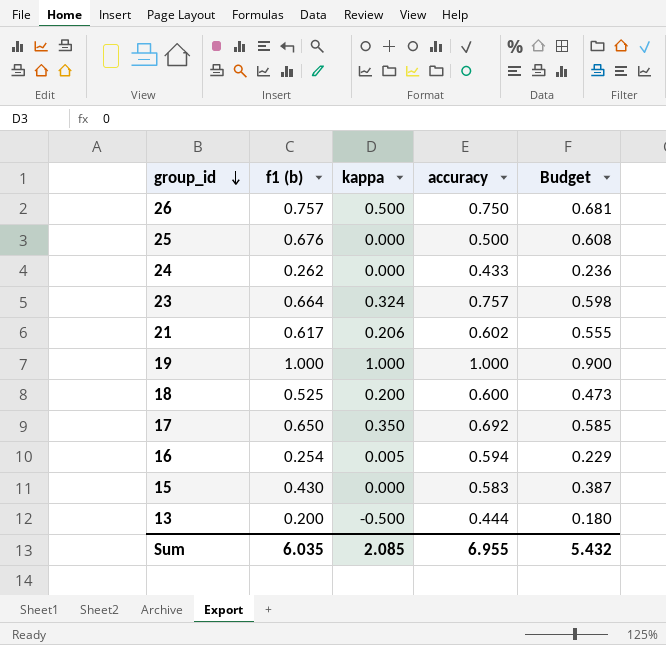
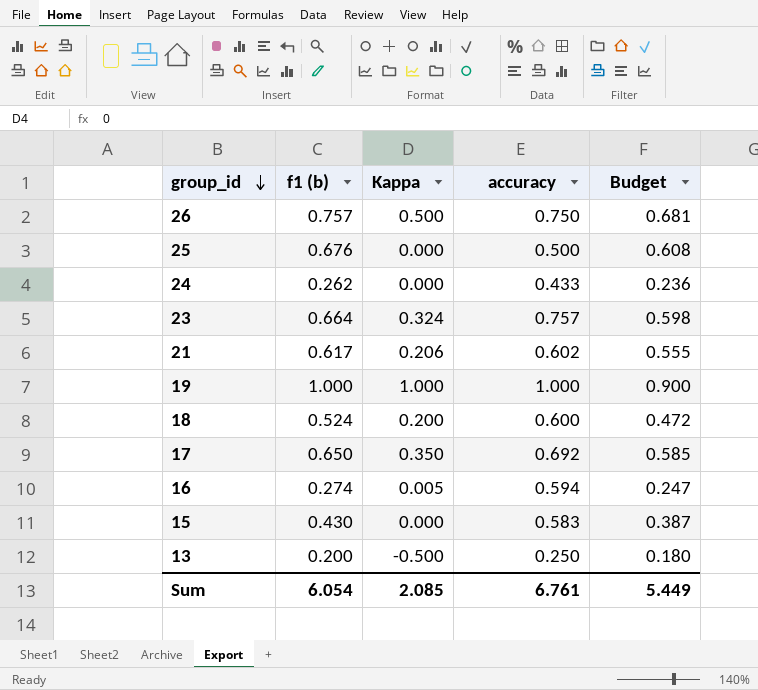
column name: kappa -> Kappa
18 | f1 (b): 0.525 -> 0.524
18 | Budget: 0.473 -> 0.472
16 | f1 (b): 0.254 -> 0.274
16 | Budget: 0.229 -> 0.247
13 | accuracy: 0.444 -> 0.250
Sum | f1 (b): 6.035 -> 6.054
Sum | accuracy: 6.955 -> 6.761
Sum | Budget: 5.432 -> 5.449

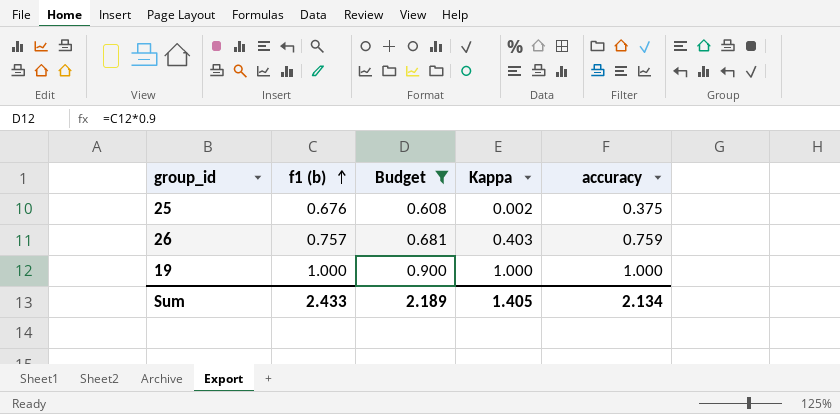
filter: none -> Budget >= 0.608
row order: group_id descending -> f1 (b) ascending
column Budget | position: 5 -> 3
25 | Kappa: 0.000 -> 0.002
25 | accuracy: 0.500 -> 0.375
26 | Kappa: 0.500 -> 0.403
26 | accuracy: 0.750 -> 0.759
Sum | f1 (b): 6.054 -> 2.433
Sum | Budget: 5.449 -> 2.189
Sum | Kappa: 2.085 -> 1.405
Sum | accuracy: 6.761 -> 2.134

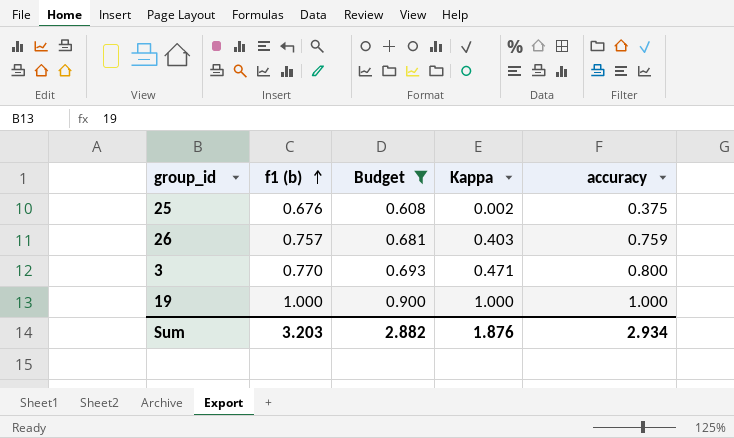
row 3: none -> 0.770 | 0.693 | 0.471 | 0.800
Sum | f1 (b): 2.433 -> 3.203
Sum | Budget: 2.189 -> 2.882
Sum | Kappa: 1.405 -> 1.876
Sum | accuracy: 2.134 -> 2.934

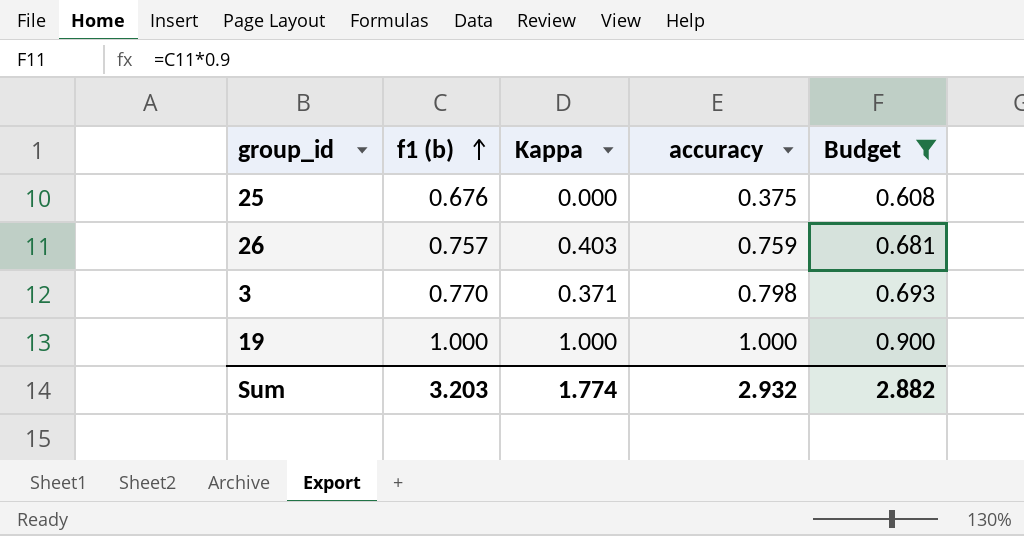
column Budget | position: 3 -> 5
25 | Kappa: 0.002 -> 0.000
3 | Kappa: 0.471 -> 0.371
3 | accuracy: 0.800 -> 0.798
Sum | Kappa: 1.876 -> 1.774
Sum | accuracy: 2.934 -> 2.932

